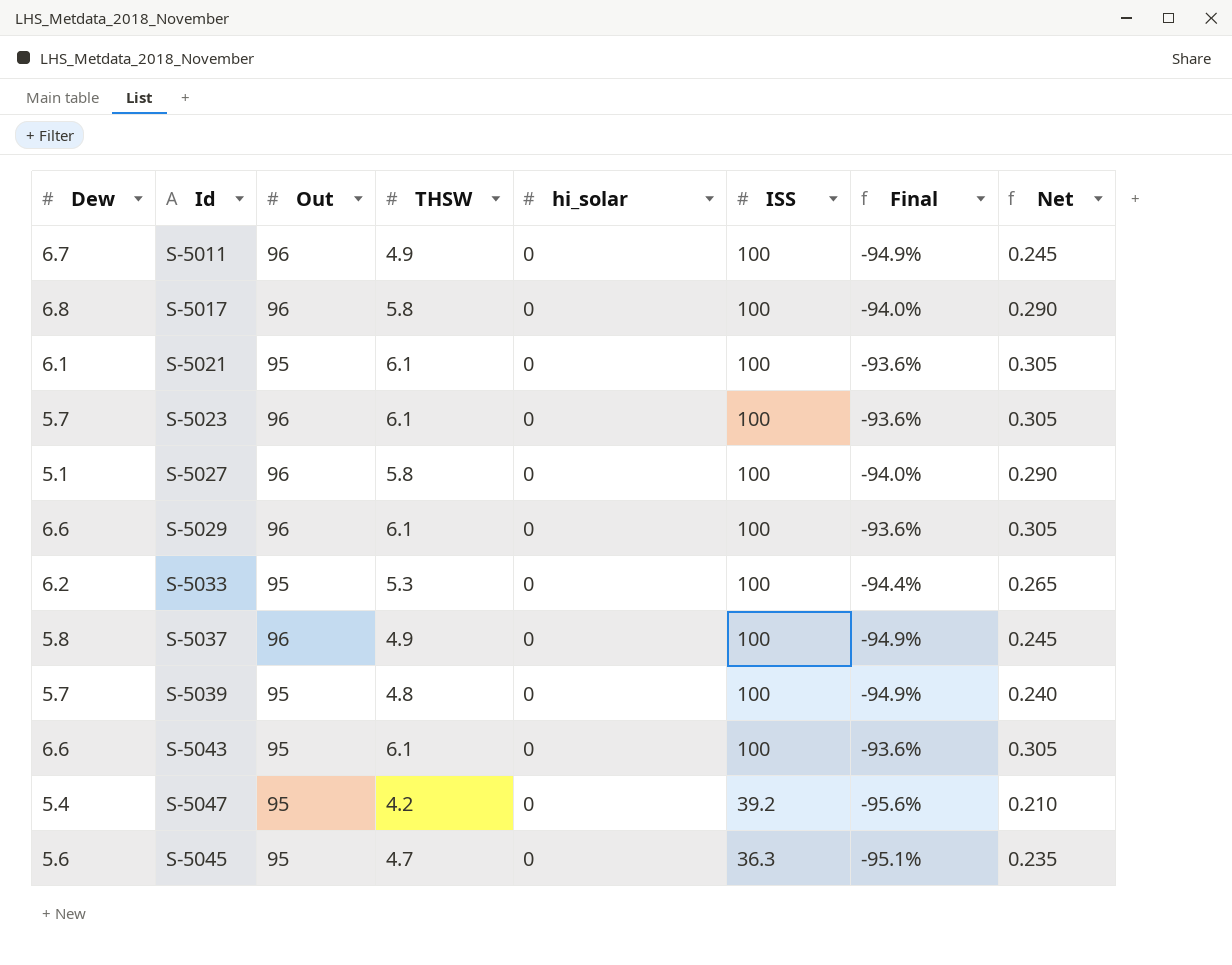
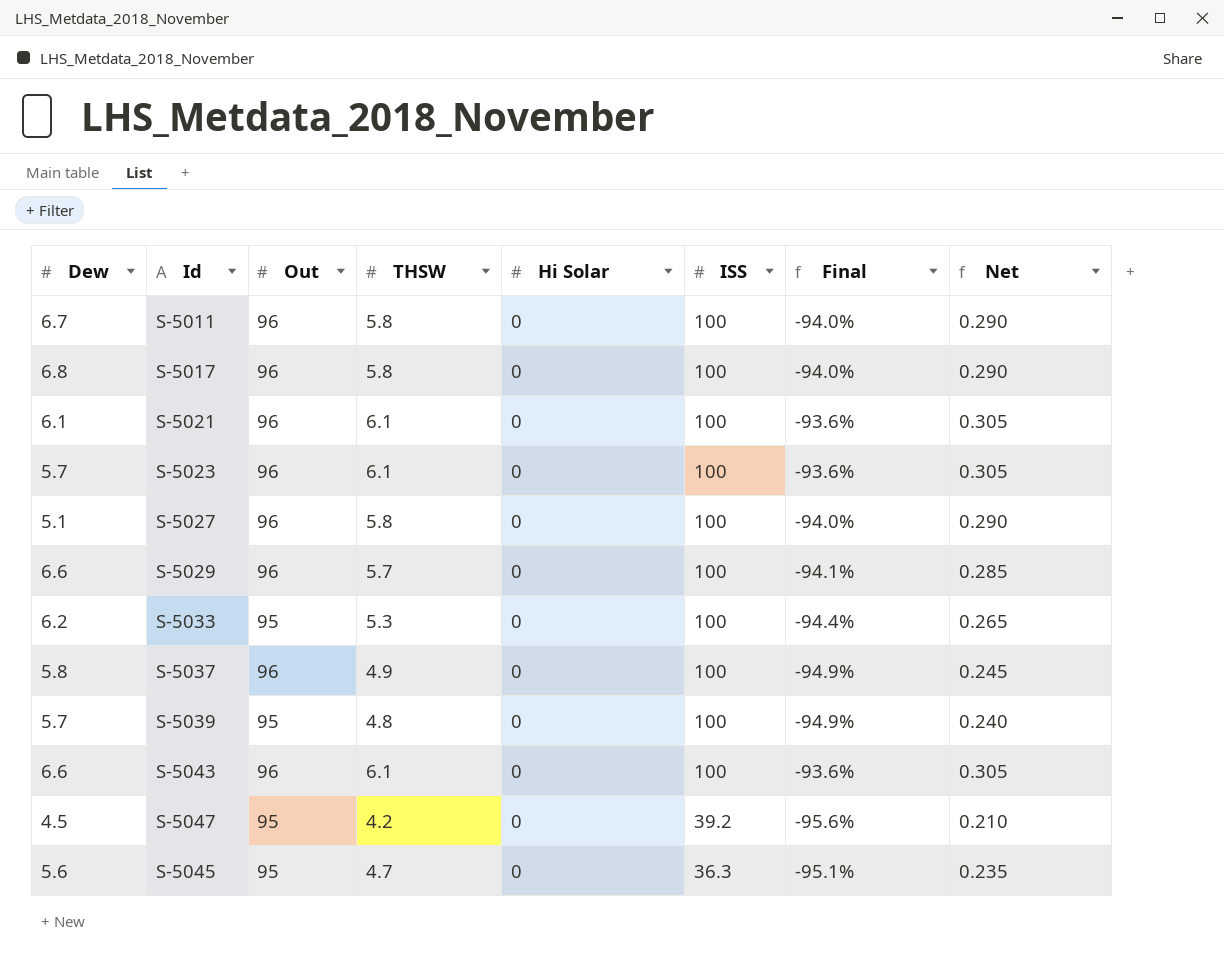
column name: hi_solar -> Hi Solar
S-5011 | THSW: 4.9 -> 5.8
S-5011 | Final: -94.9% -> -94.0%
S-5011 | Net: 0.245 -> 0.290
S-5021 | Out: 95 -> 96
S-5029 | THSW: 6.1 -> 5.7
S-5029 | Final: -93.6% -> -94.1%
S-5029 | Net: 0.305 -> 0.285
S-5043 | Out: 95 -> 96
S-5047 | Dew: 5.4 -> 4.5

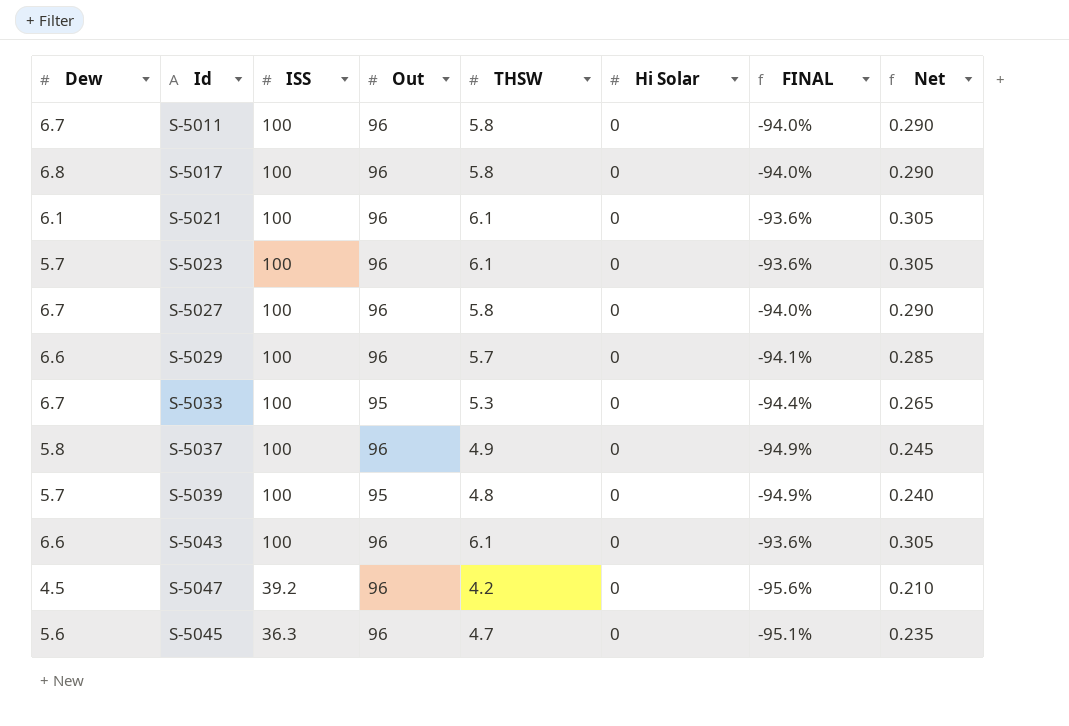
column ISS | position: 6 -> 3
column name: Final -> FINAL
S-5027 | Dew: 5.1 -> 6.7
S-5033 | Dew: 6.2 -> 6.7
S-5047 | Out: 95 -> 96
S-5045 | Out: 95 -> 96

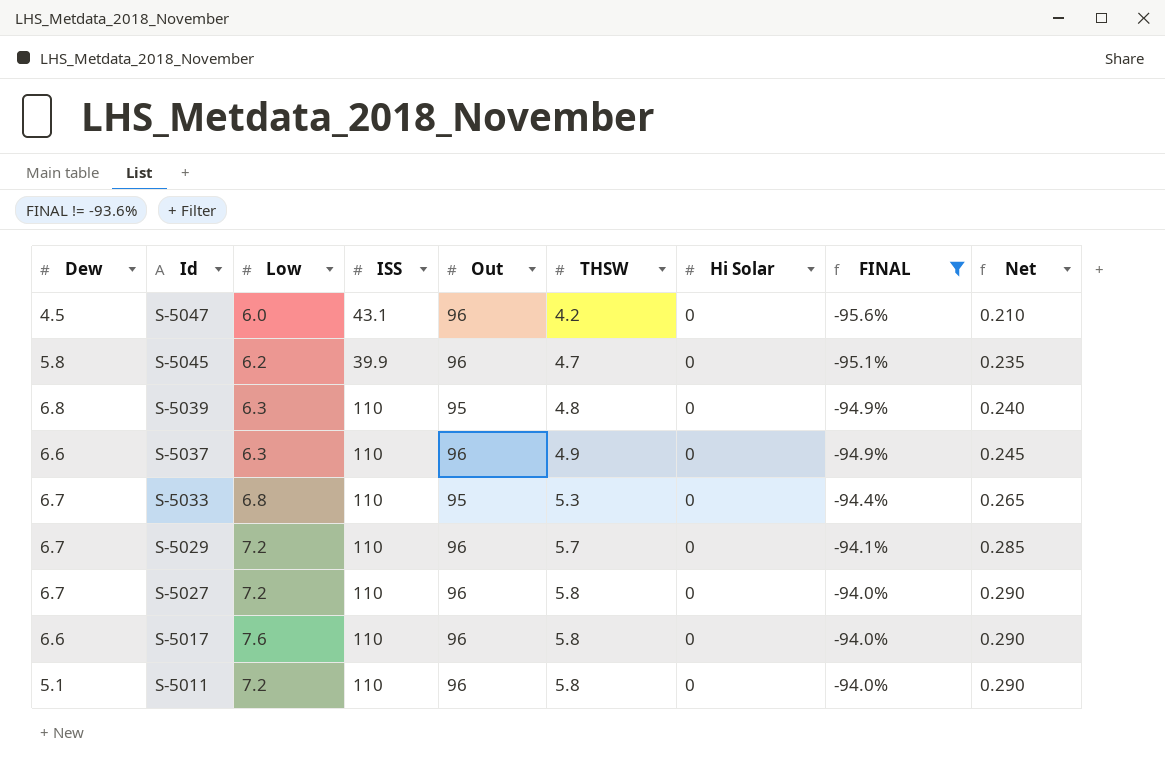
filter: none -> FINAL != -93.6%
row order: ISS descending -> Id descending
column Low | position: none -> 3
S-5047 | ISS: 39.2 -> 43.1
S-5045 | Dew: 5.6 -> 5.8
S-5045 | ISS: 36.3 -> 39.9
S-5039 | Dew: 5.7 -> 6.8
S-5039 | ISS: 100 -> 110
S-5037 | Dew: 5.8 -> 6.6
S-5037 | ISS: 100 -> 110
S-5033 | ISS: 100 -> 110
S-5029 | Dew: 6.6 -> 6.7
S-5029 | ISS: 100 -> 110
S-5027 | ISS: 100 -> 110
S-5017 | Dew: 6.8 -> 6.6
S-5017 | ISS: 100 -> 110
S-5011 | Dew: 6.7 -> 5.1
S-5011 | ISS: 100 -> 110

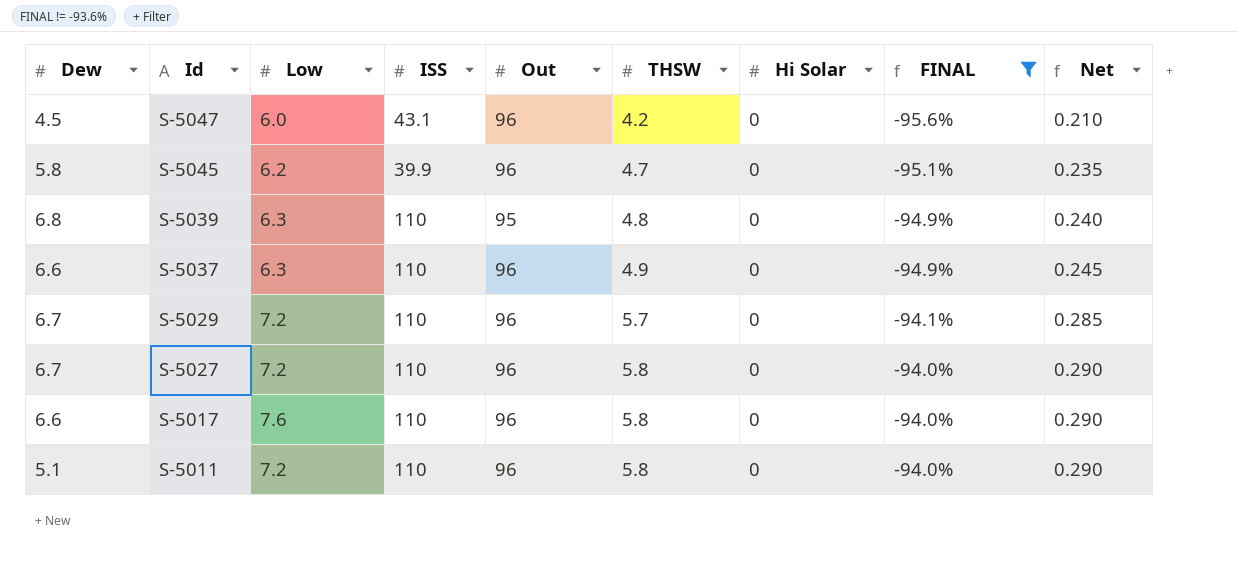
row S-5033: 6.7 | 6.8 | 110 | 95 | 5.3 | 0 | -94.4% | 0.265 -> none

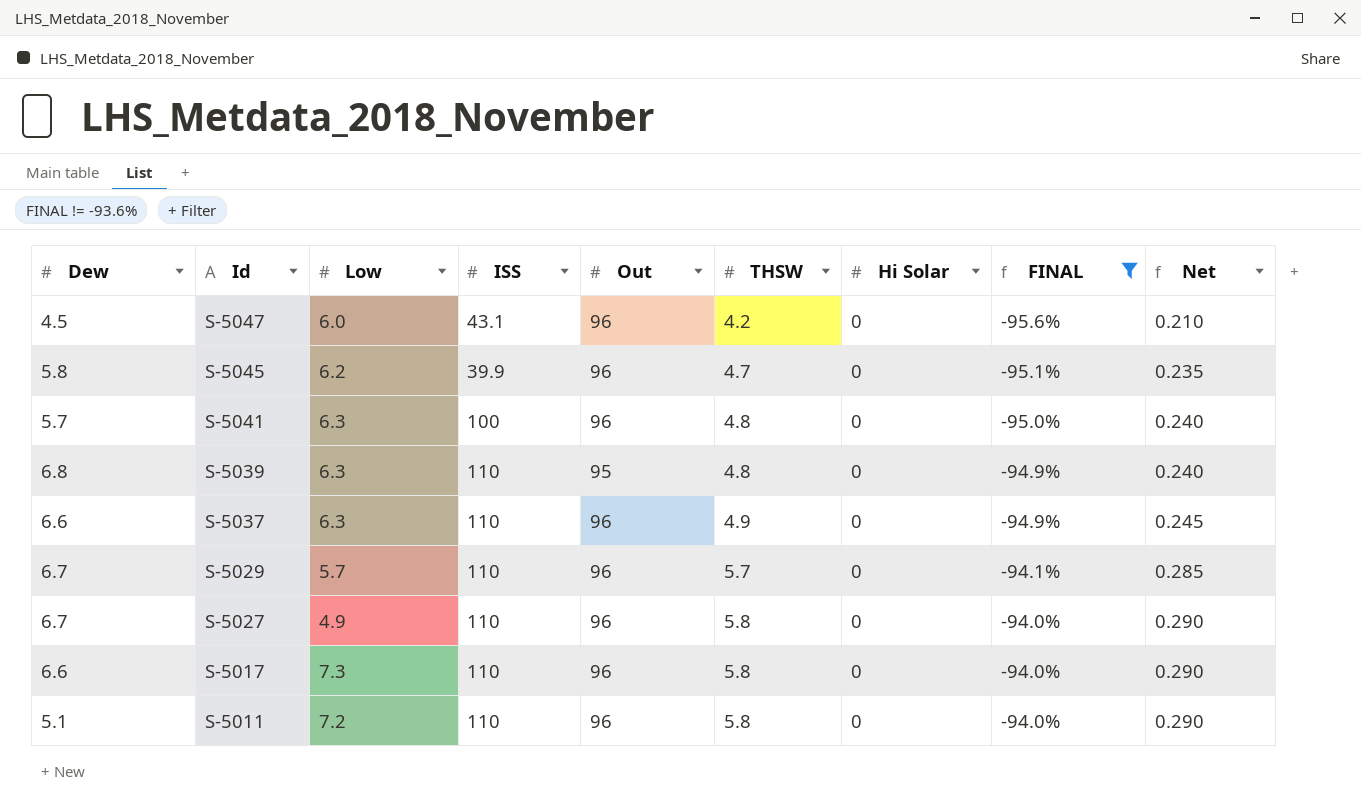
row S-5041: none -> 5.7 | 6.3 | 100 | 96 | 4.8 | 0 | -95.0% | 0.240
S-5029 | Low: 7.2 -> 5.7
S-5027 | Low: 7.2 -> 4.9
S-5017 | Low: 7.6 -> 7.3

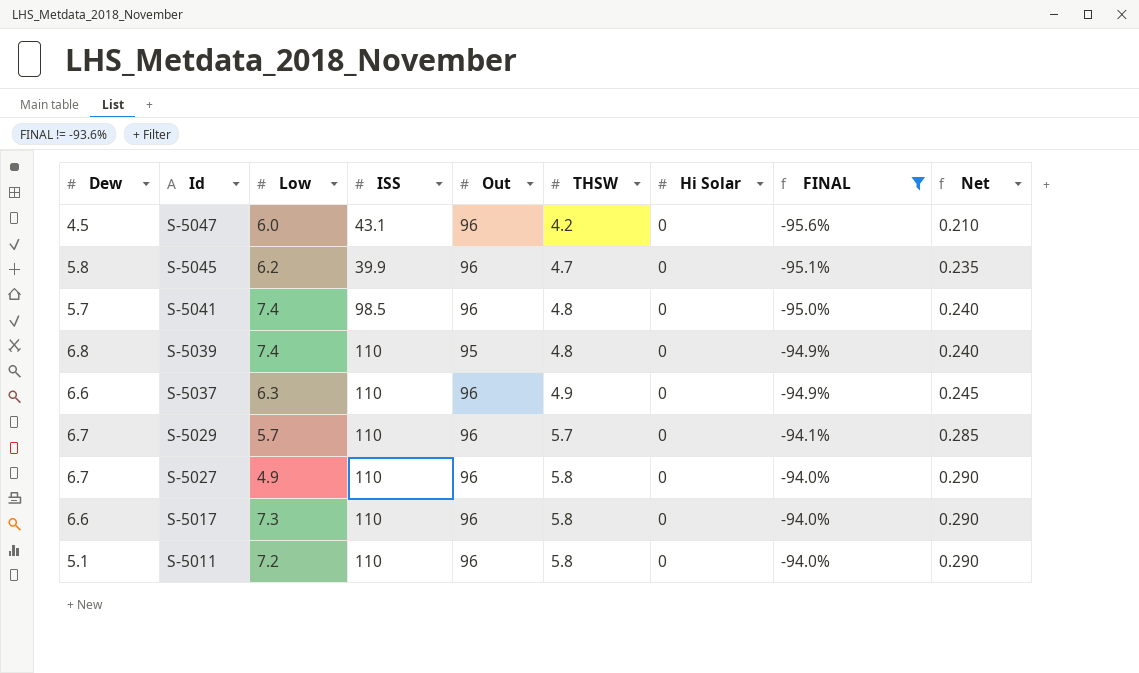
S-5041 | Low: 6.3 -> 7.4
S-5041 | ISS: 100 -> 98.5
S-5039 | Low: 6.3 -> 7.4

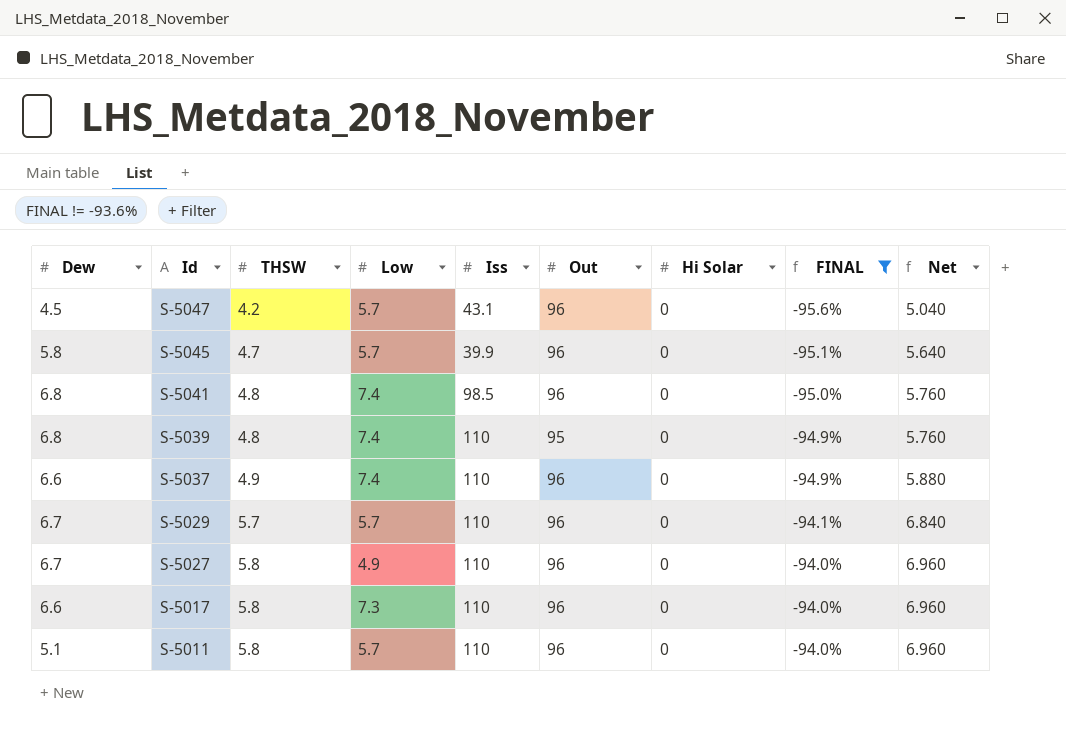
column THSW | position: 6 -> 3
column name: ISS -> Iss
column Net | formula: [THSW] * 0.05 -> [THSW] * 1.2
S-5047 | Low: 6.0 -> 5.7
S-5045 | Low: 6.2 -> 5.7
S-5041 | Dew: 5.7 -> 6.8
S-5037 | Low: 6.3 -> 7.4
S-5011 | Low: 7.2 -> 5.7

